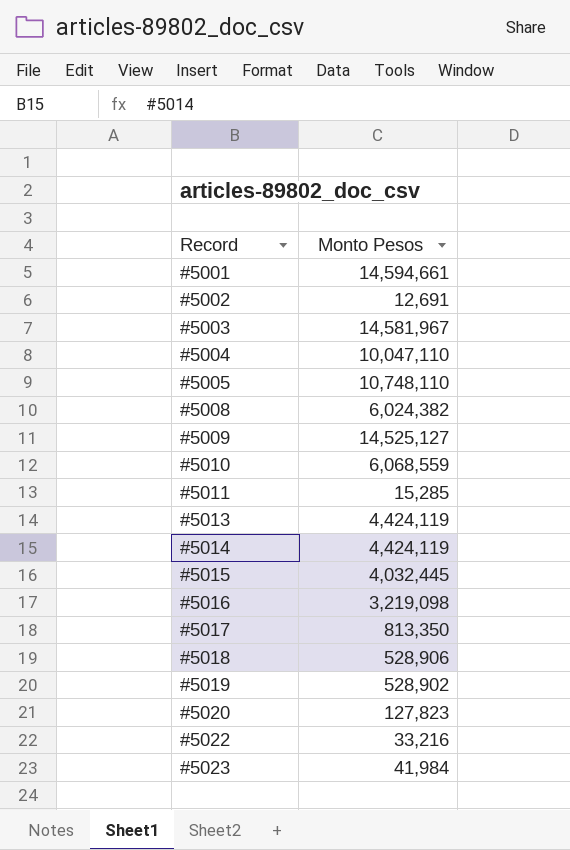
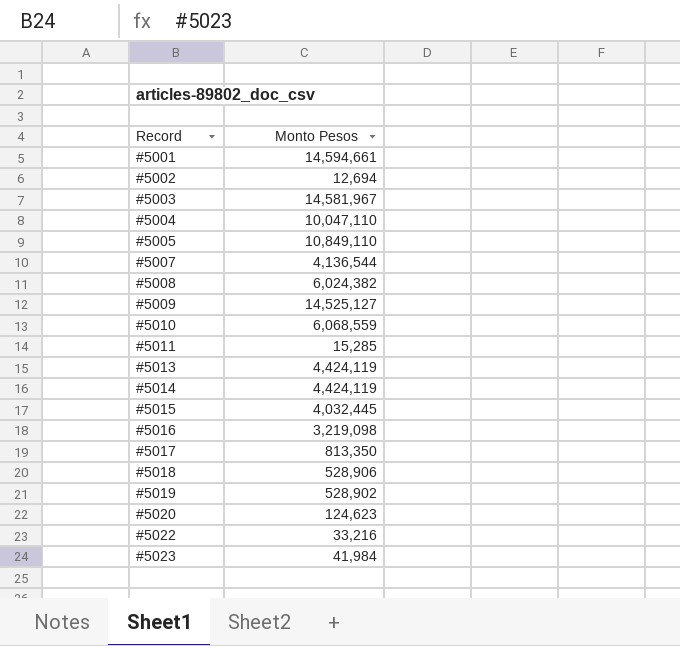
#5002 | Monto Pesos: 12,691 -> 12,694
#5005 | Monto Pesos: 10,748,110 -> 10,849,110
row #5007: none -> 4,136,544
#5020 | Monto Pesos: 127,823 -> 124,623

